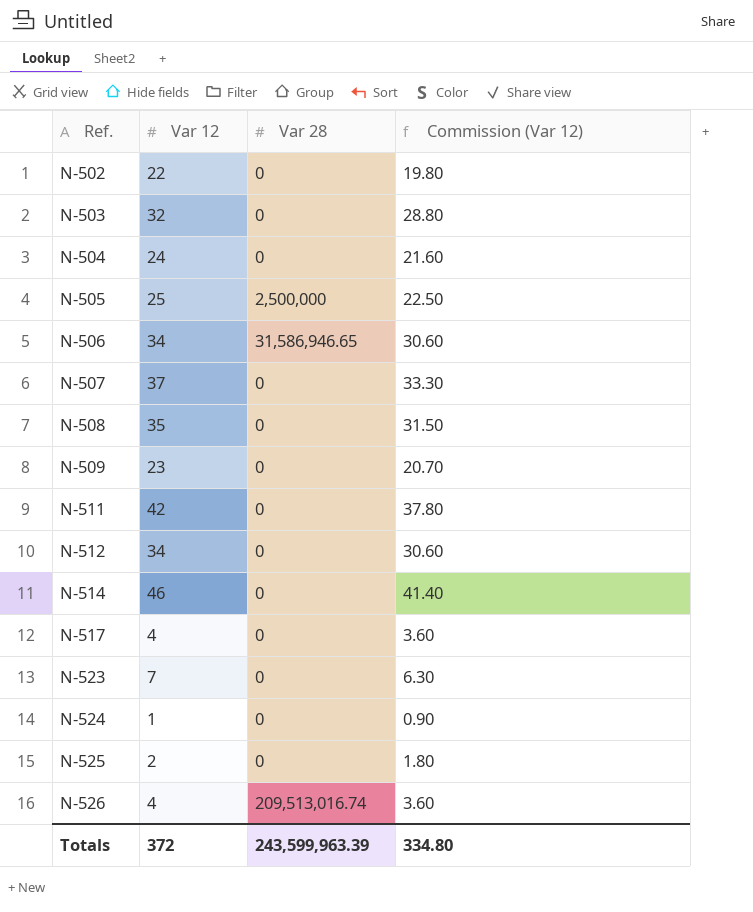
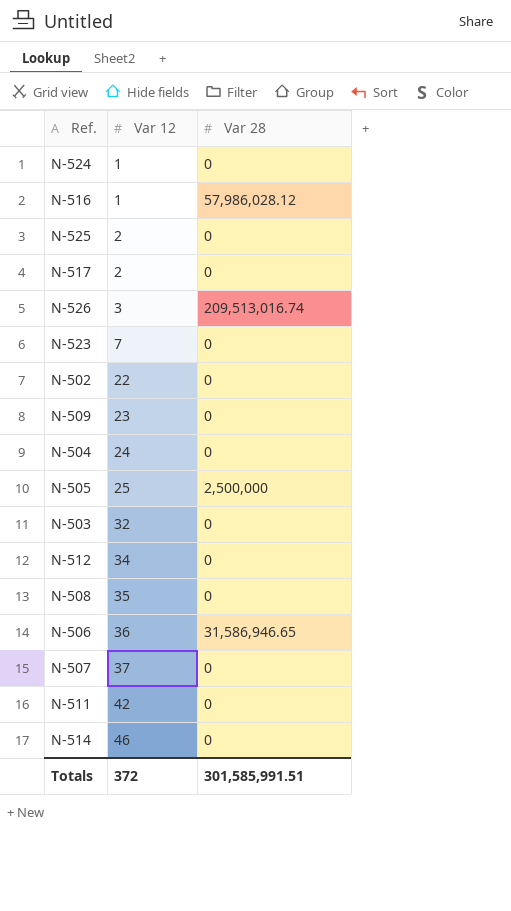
row order: Ref. ascending -> Var 12 ascending
column Commission (Var 12) | formula: [Var 12] * 0.9 -> none
row N-516: none -> 1 | 57,986,028.12
N-517 | Var 12: 4 -> 2
N-526 | Var 12: 4 -> 3
N-506 | Var 12: 34 -> 36
Totals | Var 28: 243,599,963.39 -> 301,585,991.51

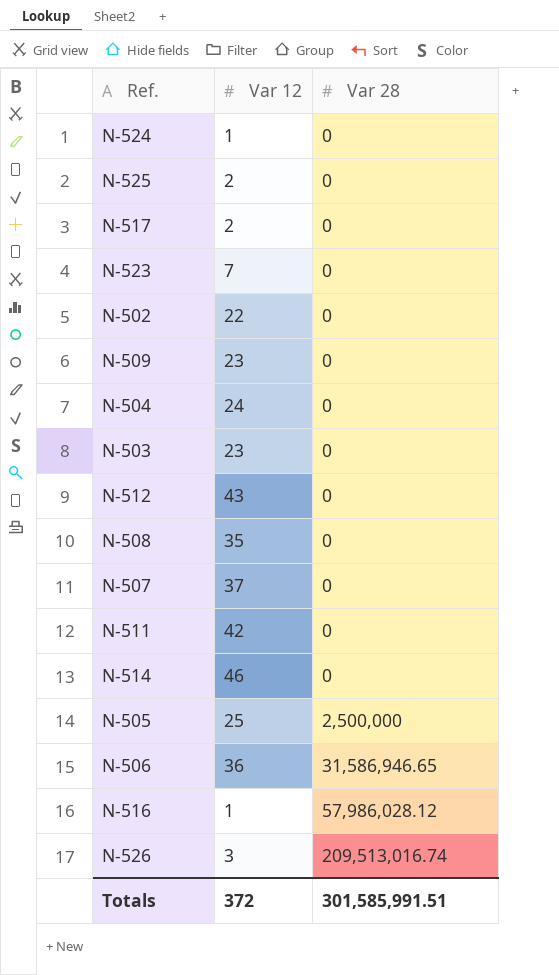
row order: Var 12 ascending -> Var 28 ascending
N-503 | Var 12: 32 -> 23
N-512 | Var 12: 34 -> 43

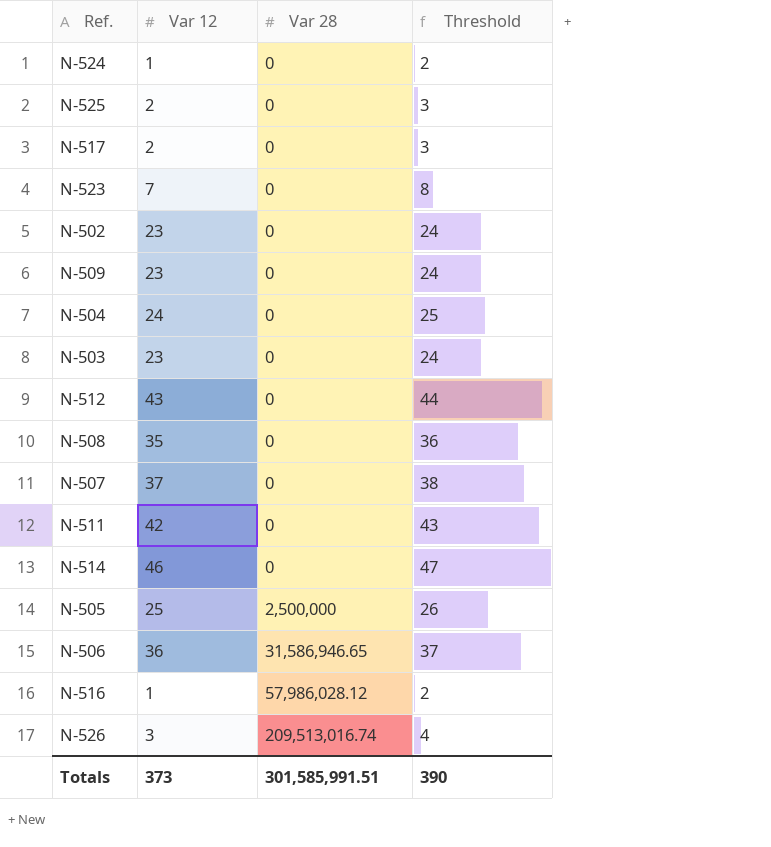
column Threshold | formula: none -> [Var 12] + 1
N-502 | Var 12: 22 -> 23
Totals | Var 12: 372 -> 373

